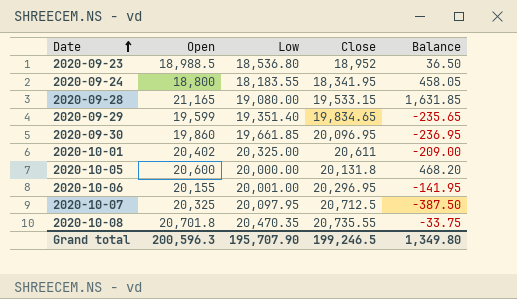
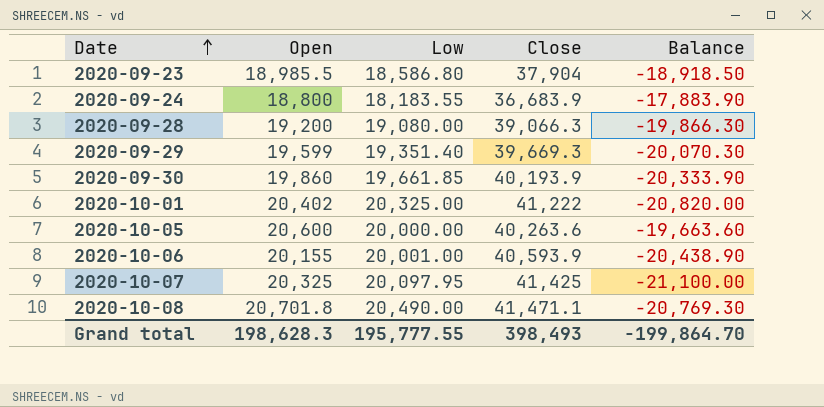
2020-09-23 | Open: 18,988.5 -> 18,985.5
2020-09-23 | Low: 18,536.80 -> 18,586.80
2020-09-23 | Close: 18,952 -> 37,904
2020-09-23 | Balance: 36.50 -> -18,918.50
2020-09-24 | Close: 18,341.95 -> 36,683.9
2020-09-24 | Balance: 458.05 -> -17,883.90
2020-09-28 | Open: 21,165 -> 19,200
2020-09-28 | Close: 19,533.15 -> 39,066.3
2020-09-28 | Balance: 1,631.85 -> -19,866.30
2020-09-29 | Close: 19,834.65 -> 39,669.3
2020-09-29 | Balance: -235.65 -> -20,070.30
2020-09-30 | Close: 20,096.95 -> 40,193.9
2020-09-30 | Balance: -236.95 -> -20,333.90
2020-10-01 | Close: 20,611 -> 41,222
2020-10-01 | Balance: -209.00 -> -20,820.00
2020-10-05 | Close: 20,131.8 -> 40,263.6
2020-10-05 | Balance: 468.20 -> -19,663.60
2020-10-06 | Close: 20,296.95 -> 40,593.9
2020-10-06 | Balance: -141.95 -> -20,438.90
2020-10-07 | Close: 20,712.5 -> 41,425
2020-10-07 | Balance: -387.50 -> -21,100.00
2020-10-08 | Low: 20,470.35 -> 20,490.00
2020-10-08 | Close: 20,735.55 -> 41,471.1
2020-10-08 | Balance: -33.75 -> -20,769.30
Grand total | Open: 200,596.3 -> 198,628.3
Grand total | Low: 195,707.90 -> 195,777.55
Grand total | Close: 199,246.5 -> 398,493
Grand total | Balance: 1,349.80 -> -199,864.70

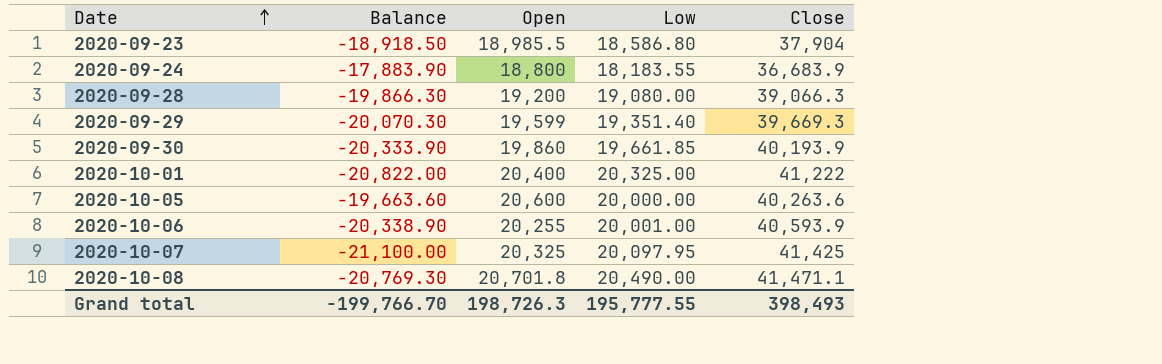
column Balance | position: 5 -> 2
2020-10-01 | Balance: -20,820.00 -> -20,822.00
2020-10-01 | Open: 20,402 -> 20,400
2020-10-06 | Balance: -20,438.90 -> -20,338.90
2020-10-06 | Open: 20,155 -> 20,255
Grand total | Balance: -199,864.70 -> -199,766.70
Grand total | Open: 198,628.3 -> 198,726.3

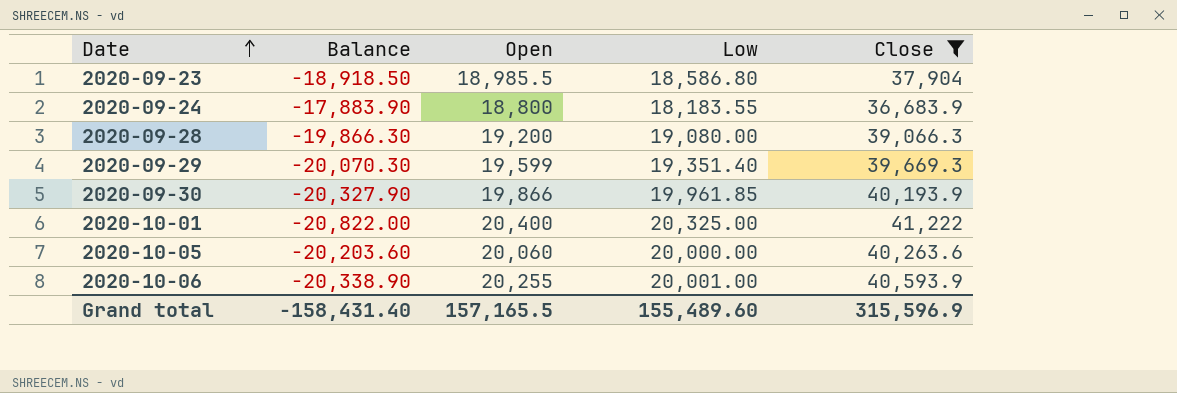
filter: none -> Close <= 41,222
2020-09-30 | Balance: -20,333.90 -> -20,327.90
2020-09-30 | Open: 19,860 -> 19,866
2020-09-30 | Low: 19,661.85 -> 19,961.85
2020-10-05 | Balance: -19,663.60 -> -20,203.60
2020-10-05 | Open: 20,600 -> 20,060
Grand total | Balance: -199,766.70 -> -158,431.40
Grand total | Open: 198,726.3 -> 157,165.5
Grand total | Low: 195,777.55 -> 155,489.60
Grand total | Close: 398,493 -> 315,596.9

